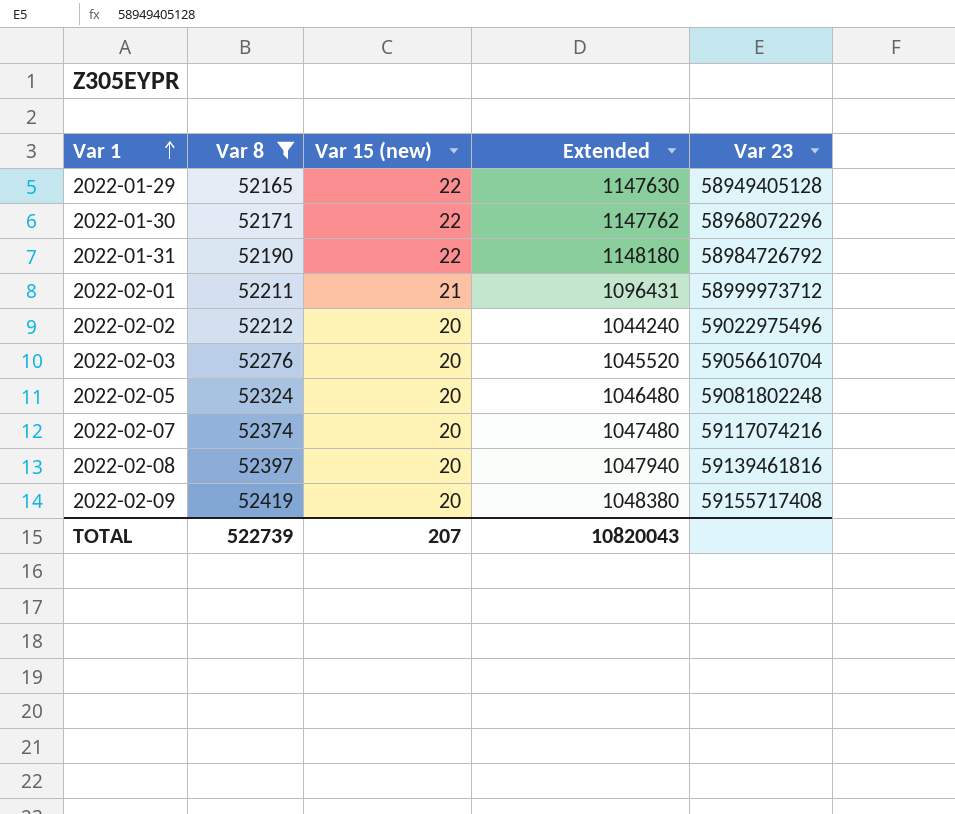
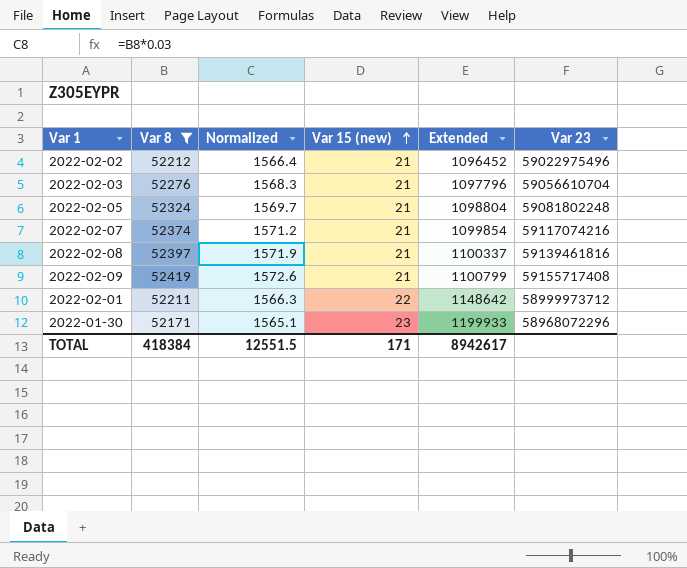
row order: Var 1 ascending -> Var 15 (new) ascending
column Normalized | formula: none -> [Var 8] * 0.03
row 2022-01-29: 52165 | 22 | 1147630 | 58949405128 -> none
row 2022-01-31: 52190 | 22 | 1148180 | 58984726792 -> none
2022-02-02 | Var 15 (new): 20 -> 21
2022-02-02 | Extended: 1044240 -> 1096452
2022-02-03 | Var 15 (new): 20 -> 21
2022-02-03 | Extended: 1045520 -> 1097796
2022-02-05 | Var 15 (new): 20 -> 21
2022-02-05 | Extended: 1046480 -> 1098804
2022-02-07 | Var 15 (new): 20 -> 21
2022-02-07 | Extended: 1047480 -> 1099854
2022-02-08 | Var 15 (new): 20 -> 21
2022-02-08 | Extended: 1047940 -> 1100337
2022-02-09 | Var 15 (new): 20 -> 21
2022-02-09 | Extended: 1048380 -> 1100799
2022-02-01 | Var 15 (new): 21 -> 22
2022-02-01 | Extended: 1096431 -> 1148642
2022-01-30 | Var 15 (new): 22 -> 23
2022-01-30 | Extended: 1147762 -> 1199933
TOTAL | Var 8: 522739 -> 418384
TOTAL | Var 15 (new): 207 -> 171
TOTAL | Extended: 10820043 -> 8942617

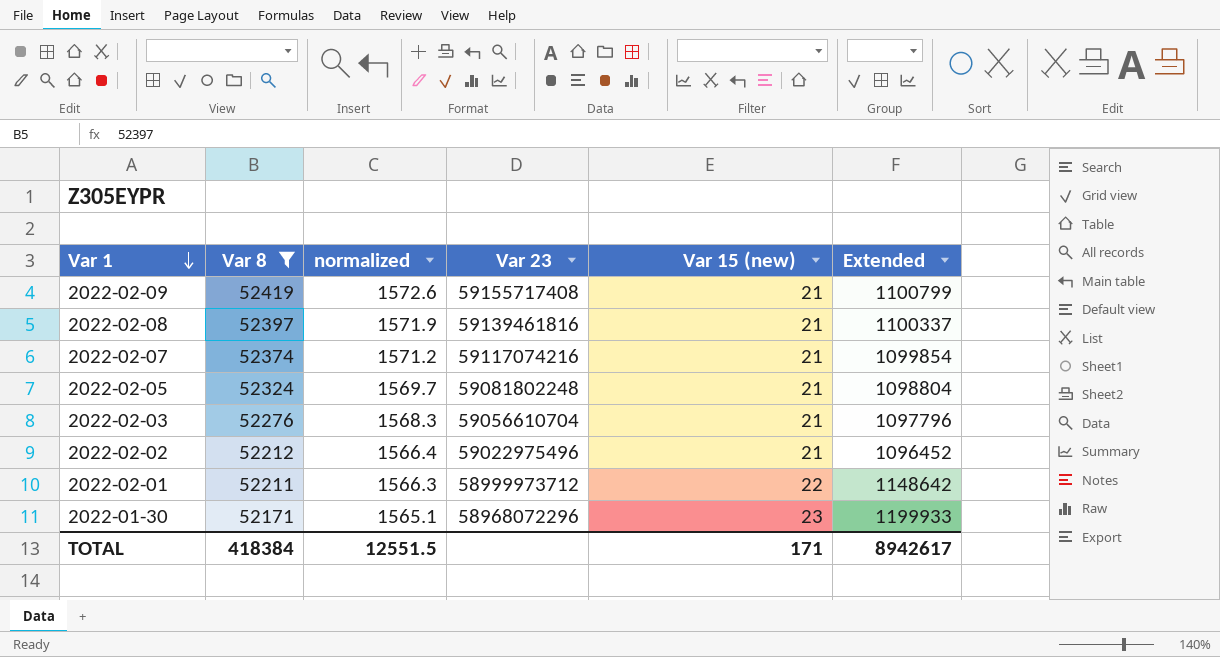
row order: Var 15 (new) ascending -> Var 1 descending
column name: Normalized -> normalized
column Var 23 | position: 6 -> 4

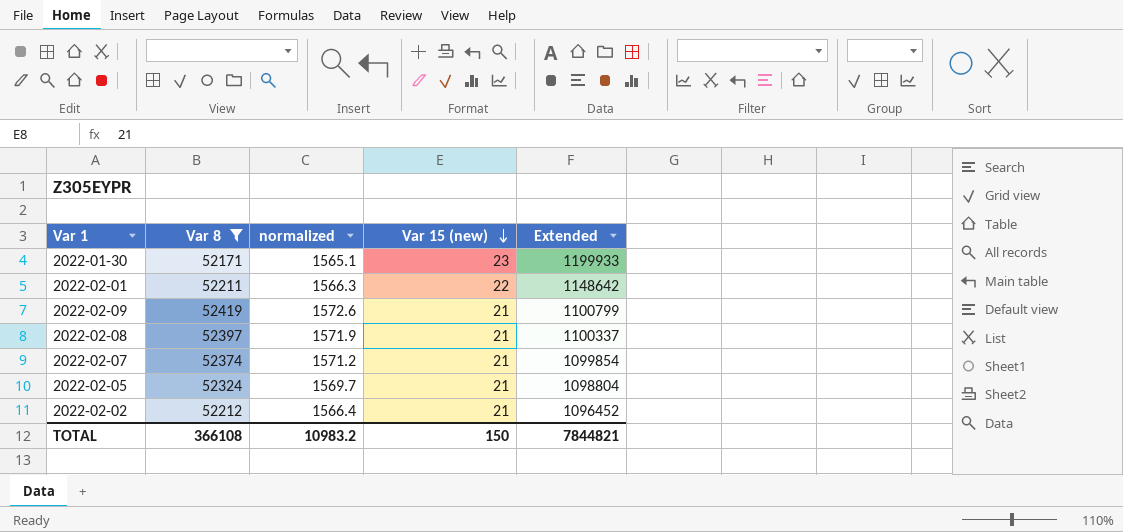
row order: Var 1 descending -> Var 15 (new) descending
column Var 23 | position: 4 -> none
row 2022-02-03: 52276 | 1568.3 | 59056610704 | 21 | 1097796 -> none
TOTAL | Var 8: 418384 -> 366108
TOTAL | normalized: 12551.5 -> 10983.2
TOTAL | Var 15 (new): 171 -> 150
TOTAL | Extended: 8942617 -> 7844821

